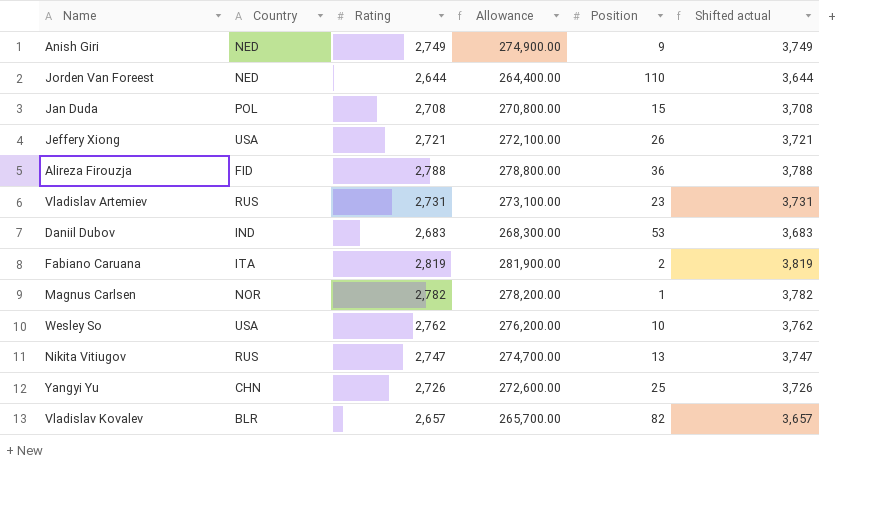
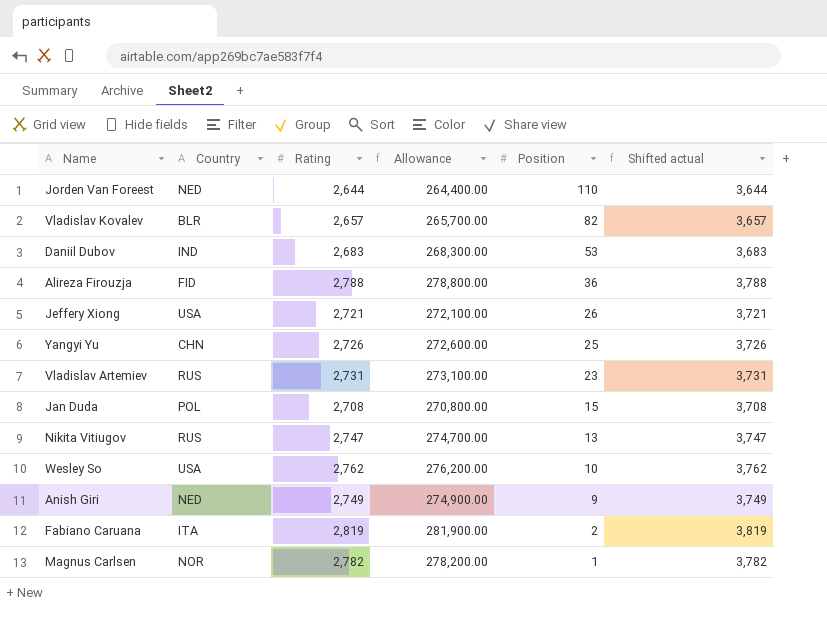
row order: none -> Position descending

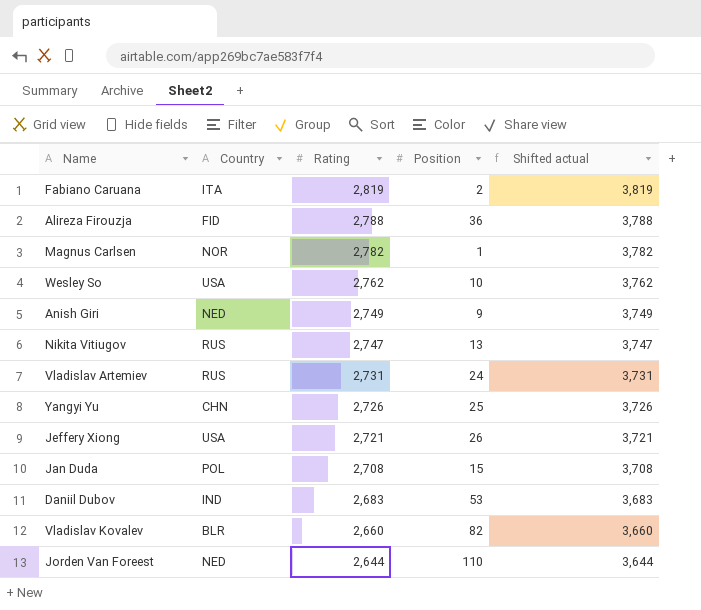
row order: Position descending -> Rating descending
column Allowance | formula: [Rating] * 100 -> none
Vladislav Artemiev | Position: 23 -> 24
Vladislav Kovalev | Rating: 2,657 -> 2,660
Vladislav Kovalev | Shifted actual: 3,657 -> 3,660

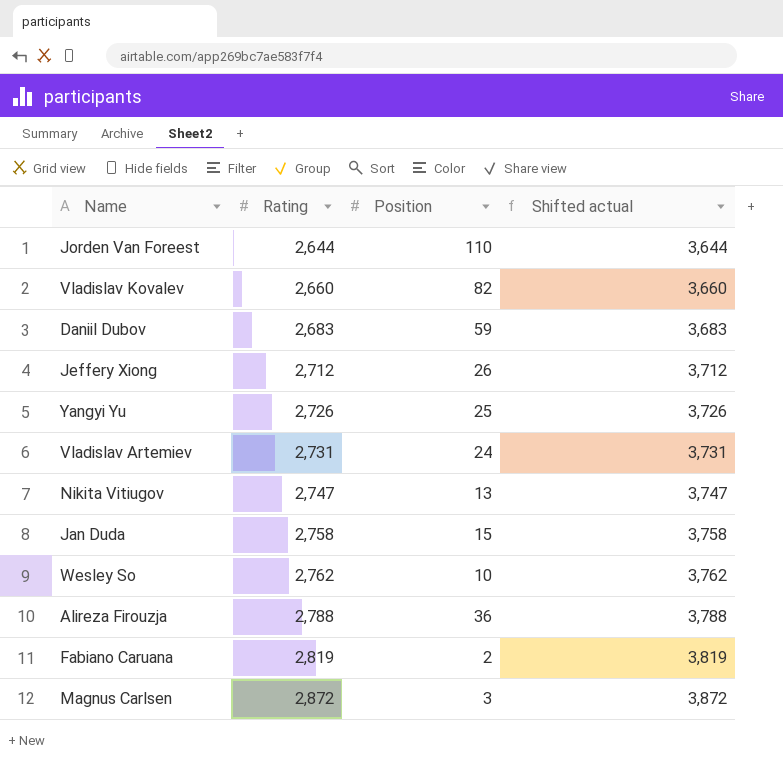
row order: Rating descending -> Rating ascending
column Country | position: 2 -> none
row Anish Giri: NED | 2,749 | 9 | 3,749 -> none
Daniil Dubov | Position: 53 -> 59
Jeffery Xiong | Rating: 2,721 -> 2,712
Jeffery Xiong | Shifted actual: 3,721 -> 3,712
Jan Duda | Rating: 2,708 -> 2,758
Jan Duda | Shifted actual: 3,708 -> 3,758
Magnus Carlsen | Rating: 2,782 -> 2,872
Magnus Carlsen | Position: 1 -> 3
Magnus Carlsen | Shifted actual: 3,782 -> 3,872

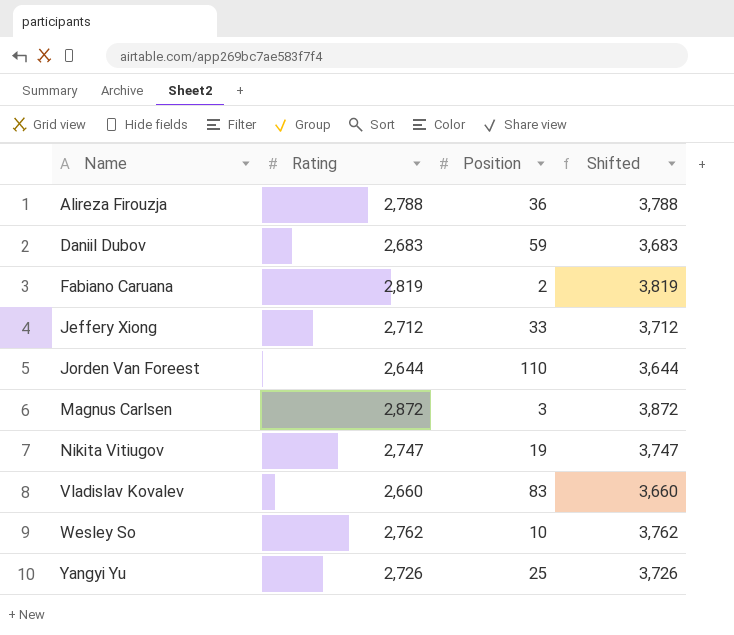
row order: Rating ascending -> Name ascending
column name: Shifted actual -> Shifted
row Vladislav Artemiev: 2,731 | 24 | 3,731 -> none
row Jan Duda: 2,758 | 15 | 3,758 -> none
Jeffery Xiong | Position: 26 -> 33
Nikita Vitiugov | Position: 13 -> 19
Vladislav Kovalev | Position: 82 -> 83

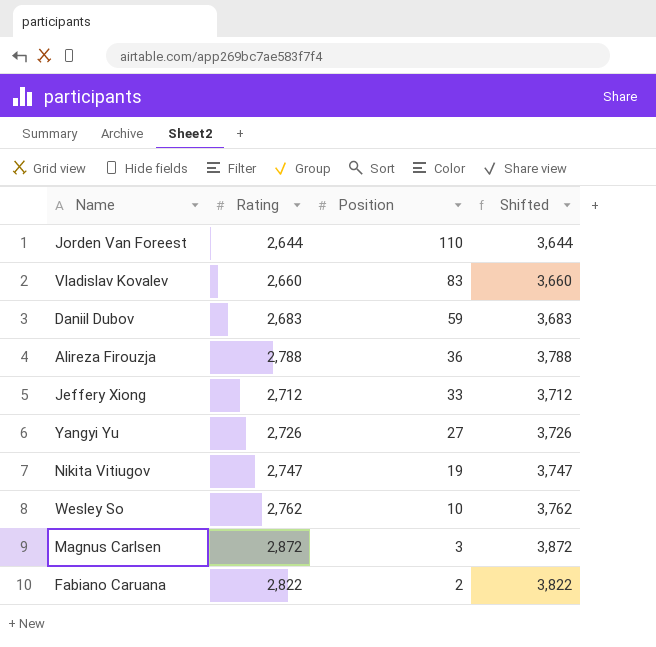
row order: Name ascending -> Position descending
Yangyi Yu | Position: 25 -> 27
Fabiano Caruana | Rating: 2,819 -> 2,822
Fabiano Caruana | Shifted: 3,819 -> 3,822

